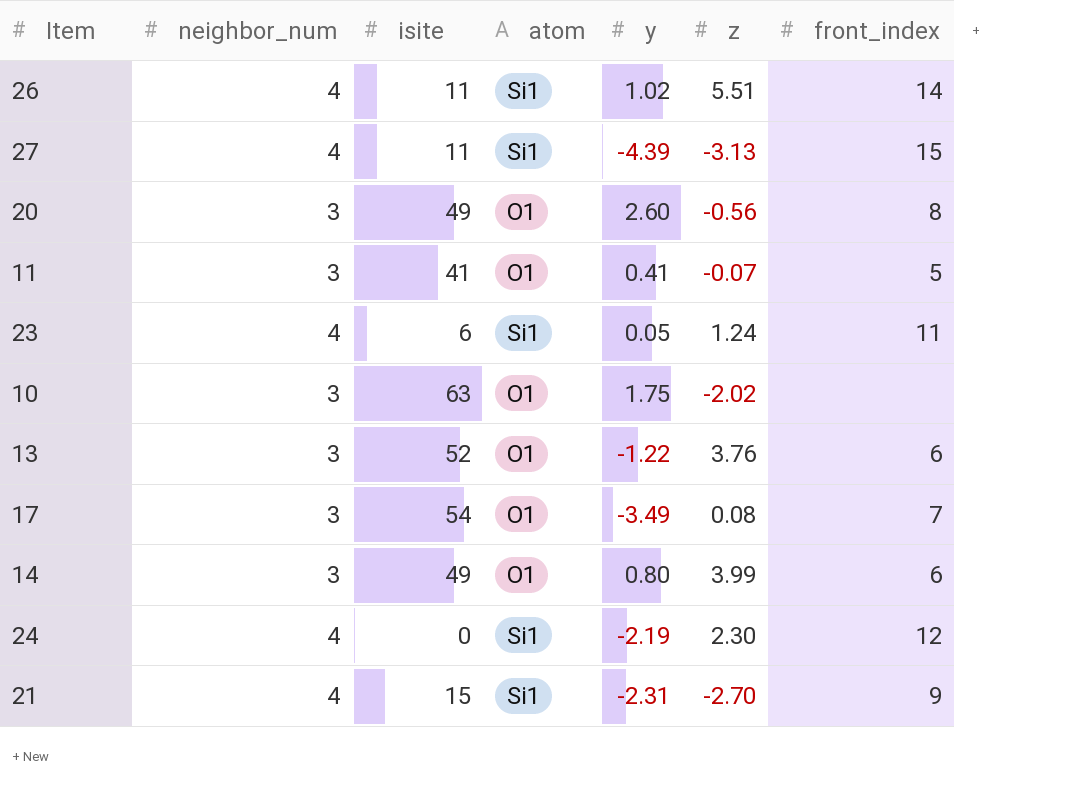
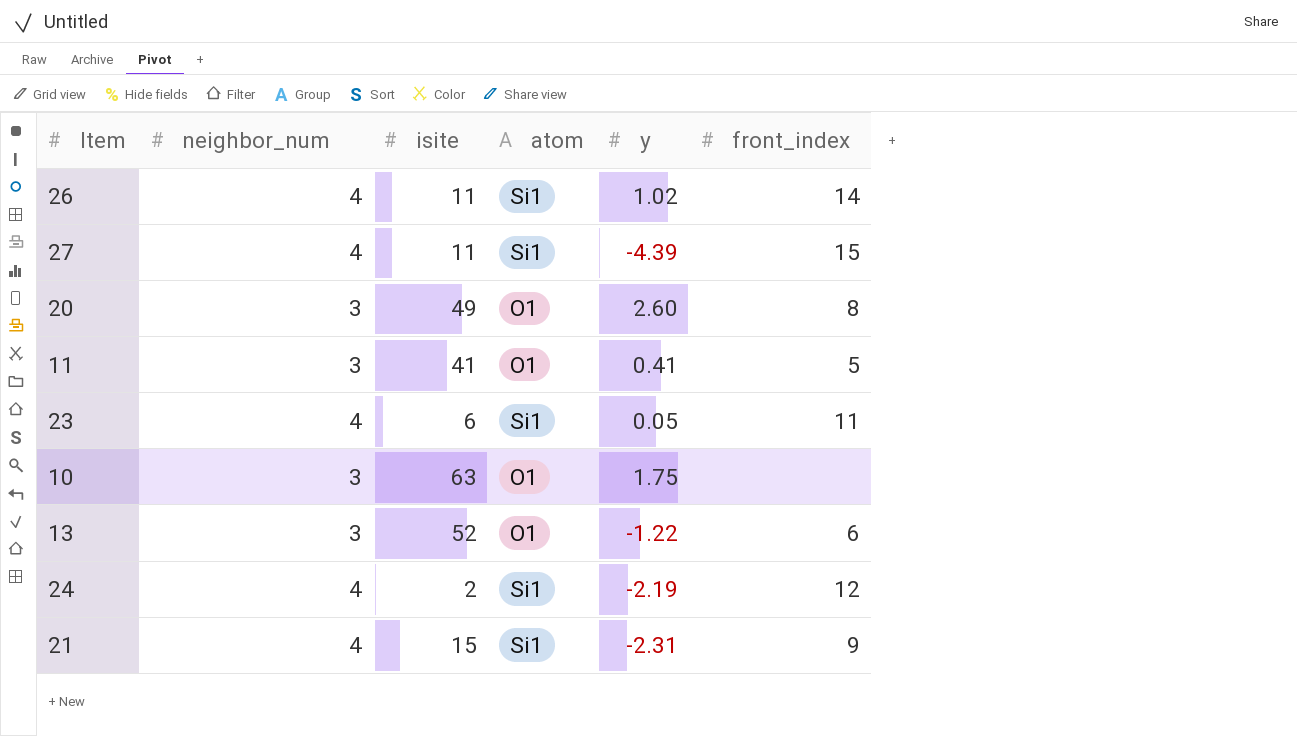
column z | position: 6 -> none
row 17: 3 | 54 | O1 | -3.49 | 0.08 | 7 -> none
row 14: 3 | 49 | O1 | 0.80 | 3.99 | 6 -> none
24 | isite: 0 -> 2

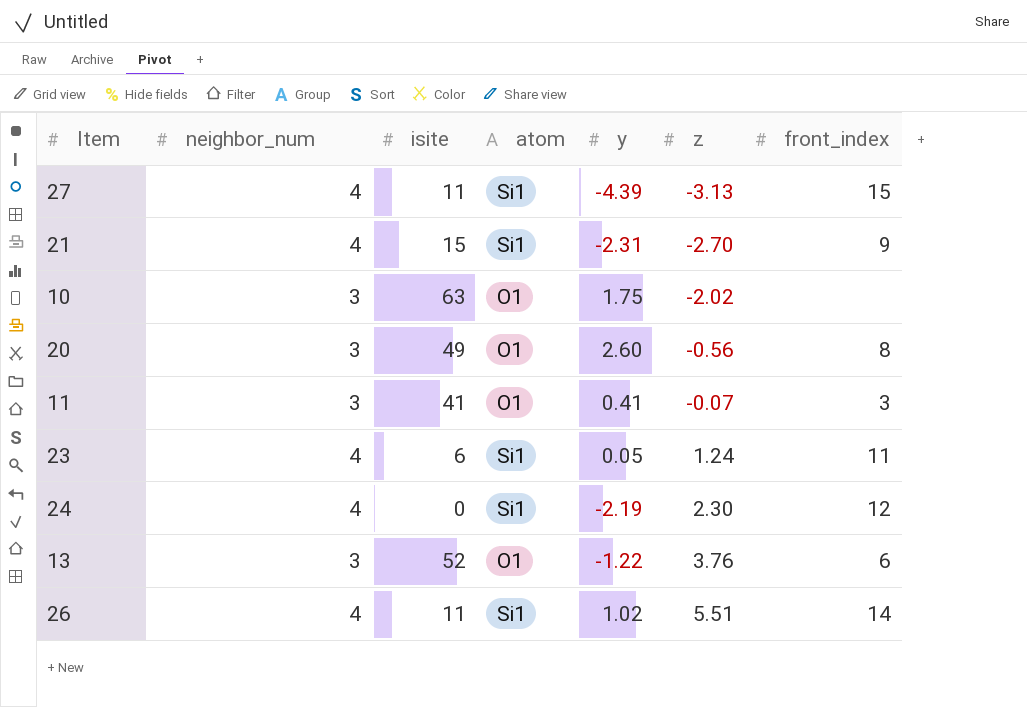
row order: none -> z ascending
column z | position: none -> 6
11 | front_index: 5 -> 3
24 | isite: 2 -> 0

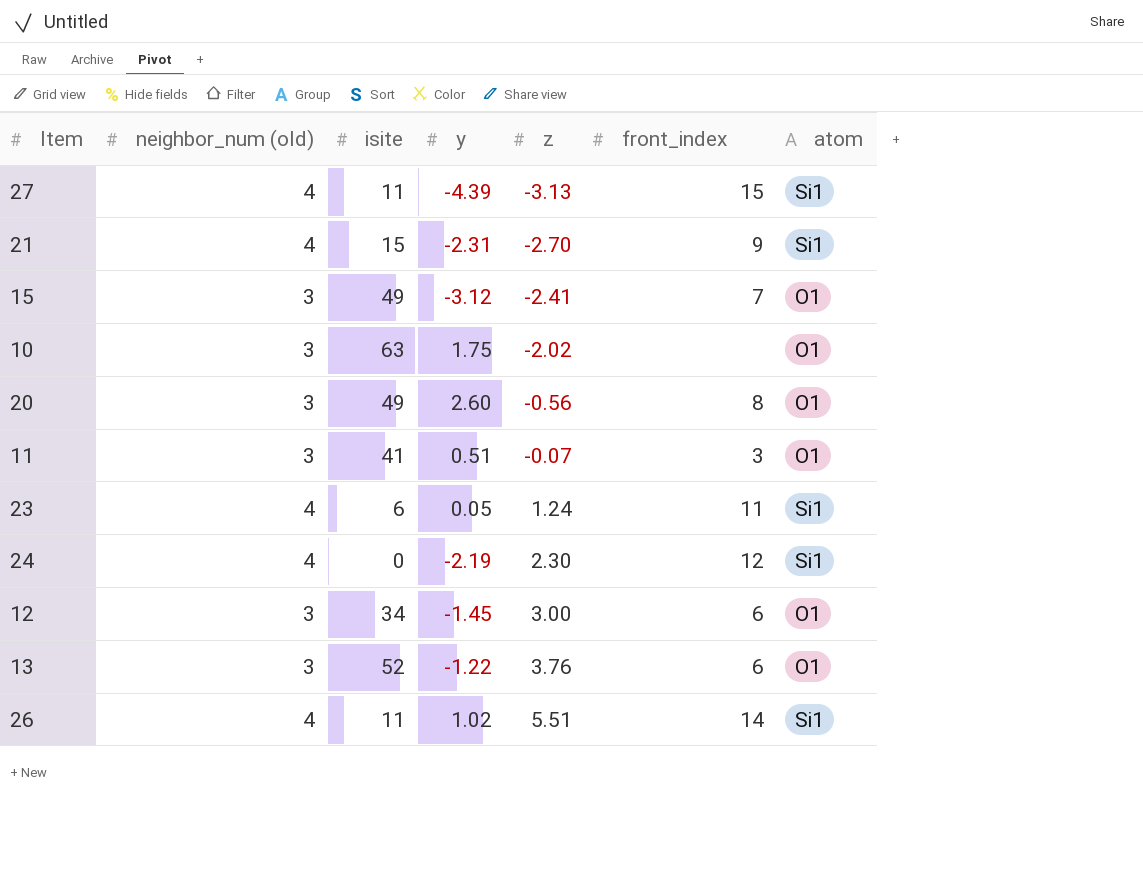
column name: neighbor_num -> neighbor_num (old)
column atom | position: 4 -> 7
row 15: none -> 3 | 49 | -3.12 | -2.41 | 7 | O1
11 | y: 0.41 -> 0.51
row 12: none -> 3 | 34 | -1.45 | 3.00 | 6 | O1

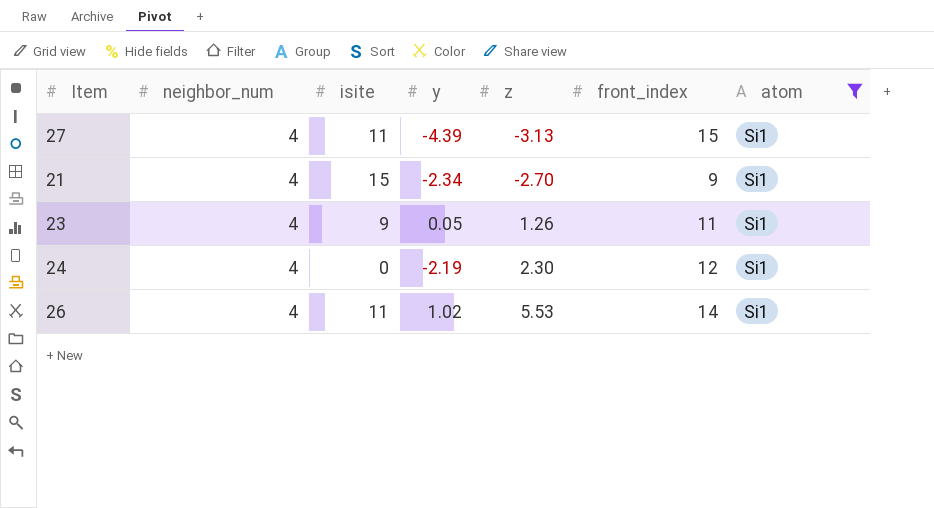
filter: none -> atom = Si1
column name: neighbor_num (old) -> neighbor_num
21 | y: -2.31 -> -2.34
23 | isite: 6 -> 9
23 | z: 1.24 -> 1.26
26 | z: 5.51 -> 5.53

